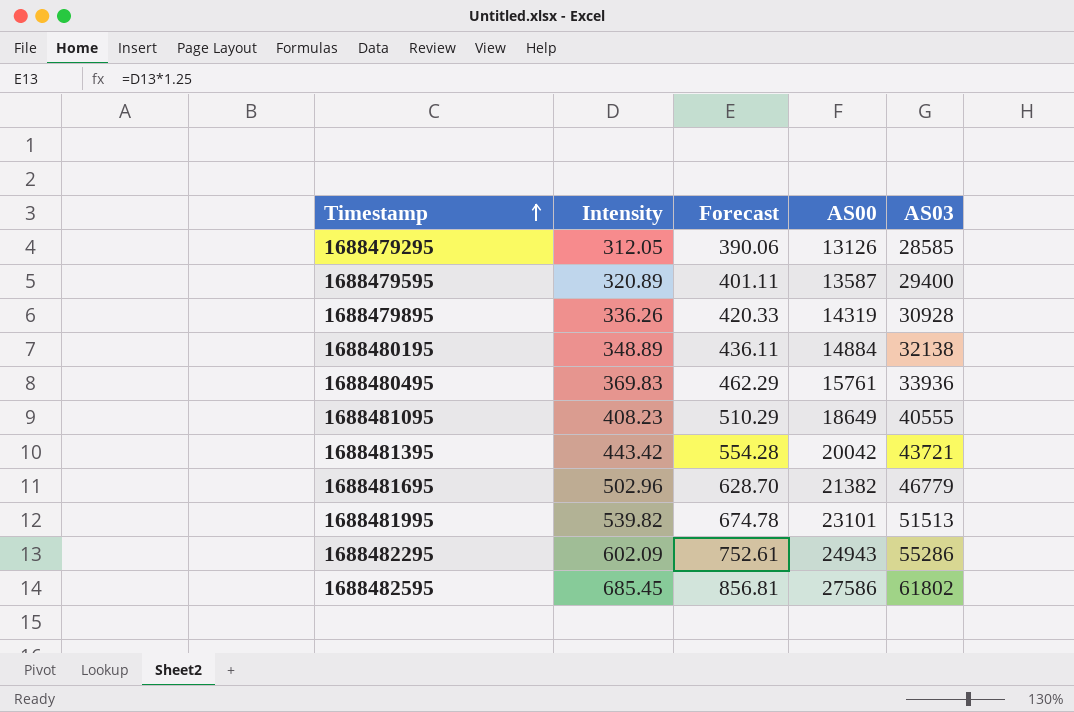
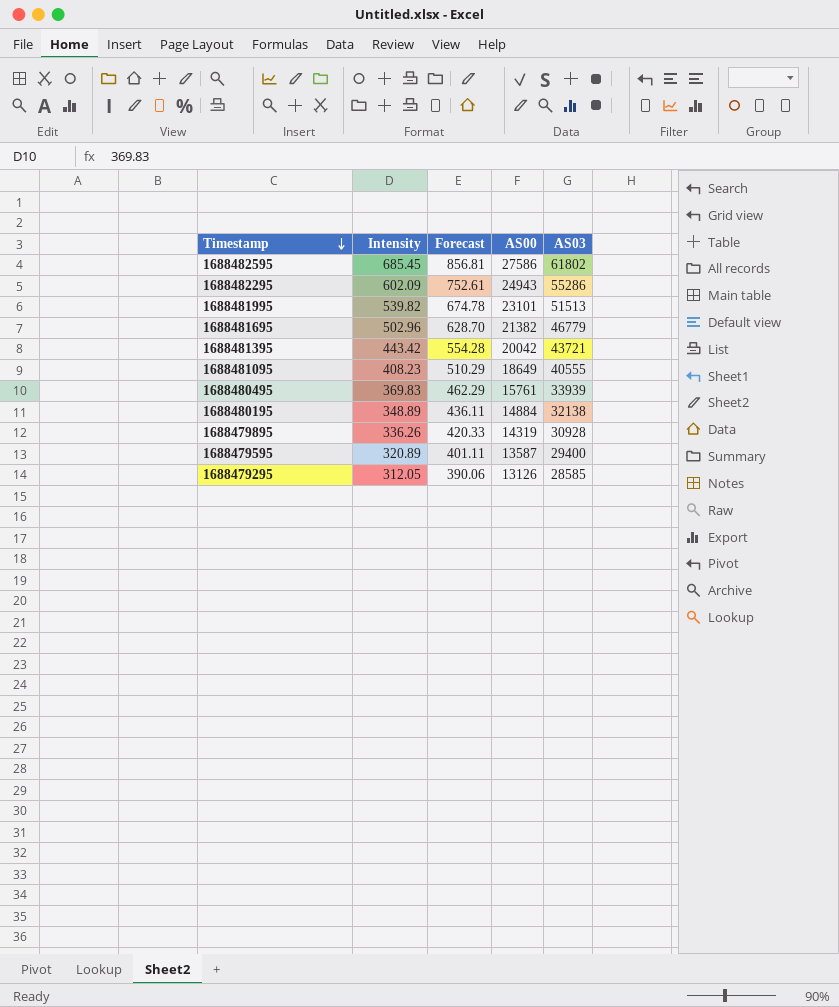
row order: Timestamp ascending -> Timestamp descending
1688480495 | AS03: 33936 -> 33939

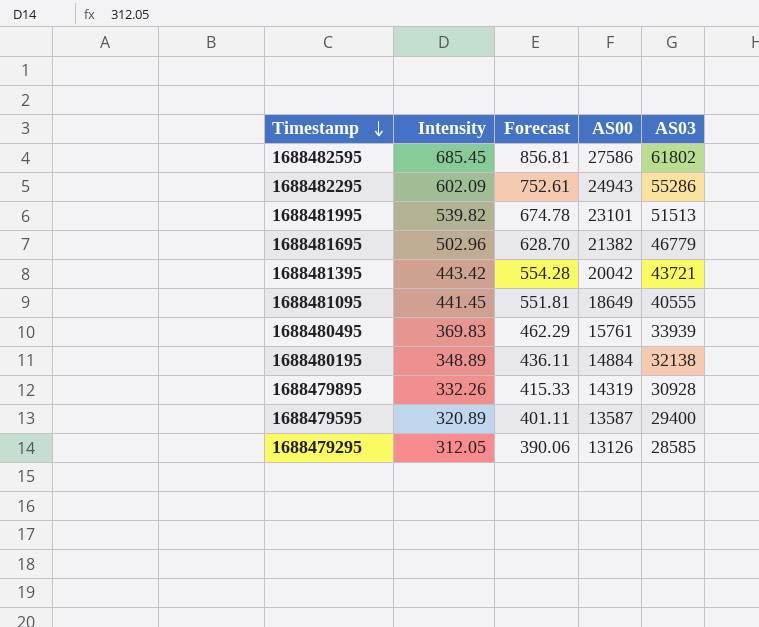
1688481095 | Intensity: 408.23 -> 441.45
1688481095 | Forecast: 510.29 -> 551.81
1688479895 | Intensity: 336.26 -> 332.26
1688479895 | Forecast: 420.33 -> 415.33

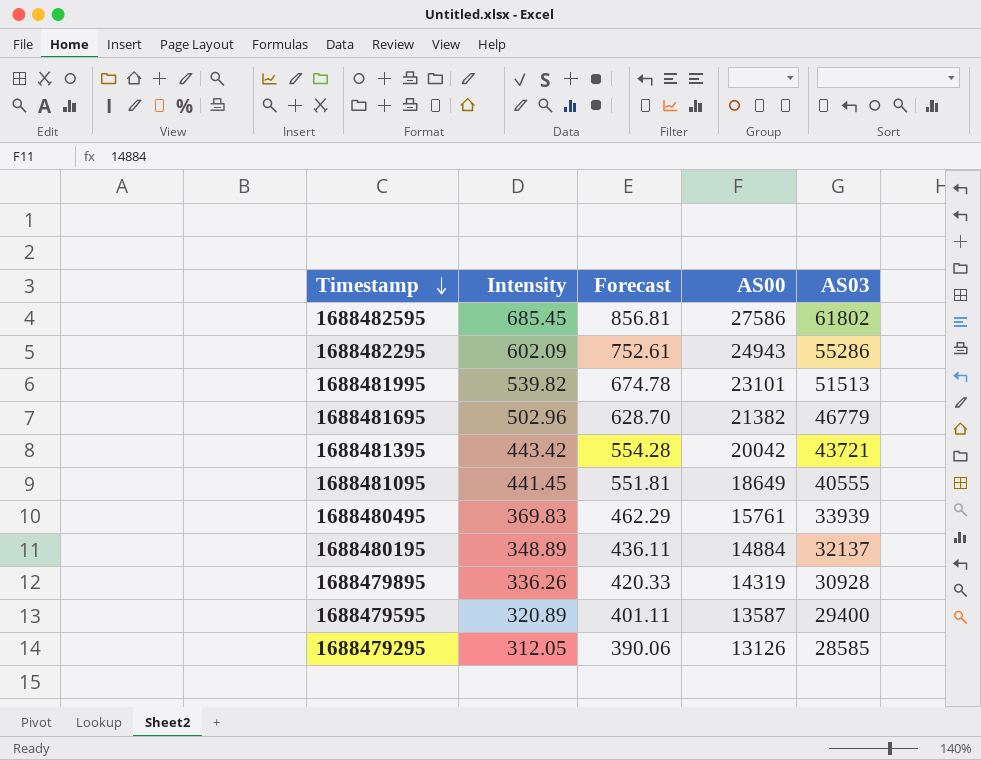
1688480195 | AS03: 32138 -> 32137
1688479895 | Intensity: 332.26 -> 336.26
1688479895 | Forecast: 415.33 -> 420.33

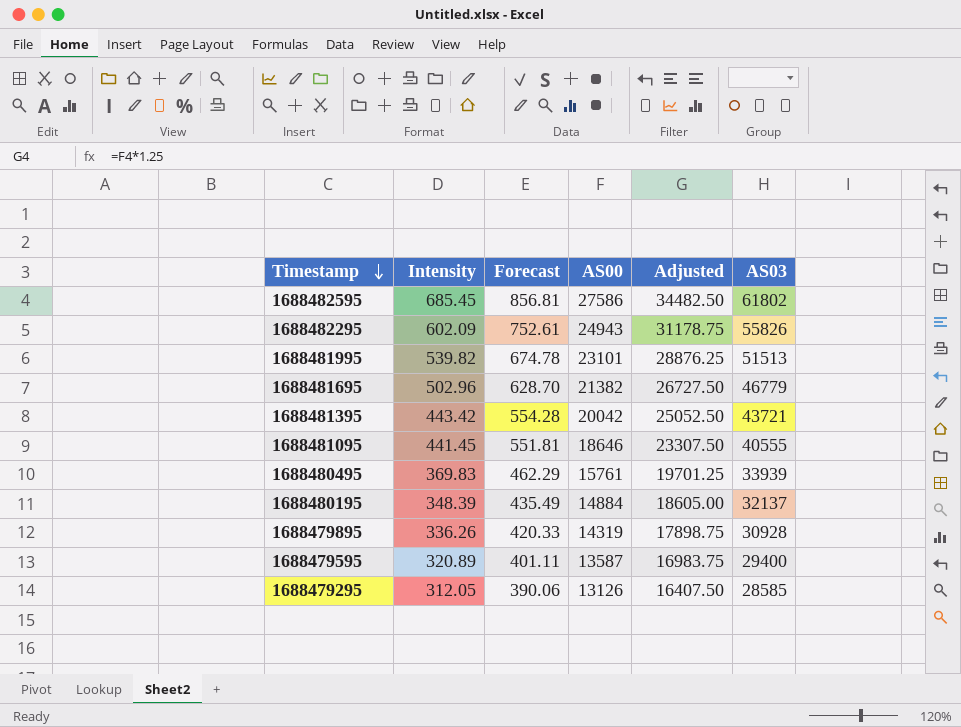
column Adjusted | formula: none -> [AS00] * 1.25
1688482295 | AS03: 55286 -> 55826
1688481095 | AS00: 18649 -> 18646
1688480195 | Intensity: 348.89 -> 348.39
1688480195 | Forecast: 436.11 -> 435.49

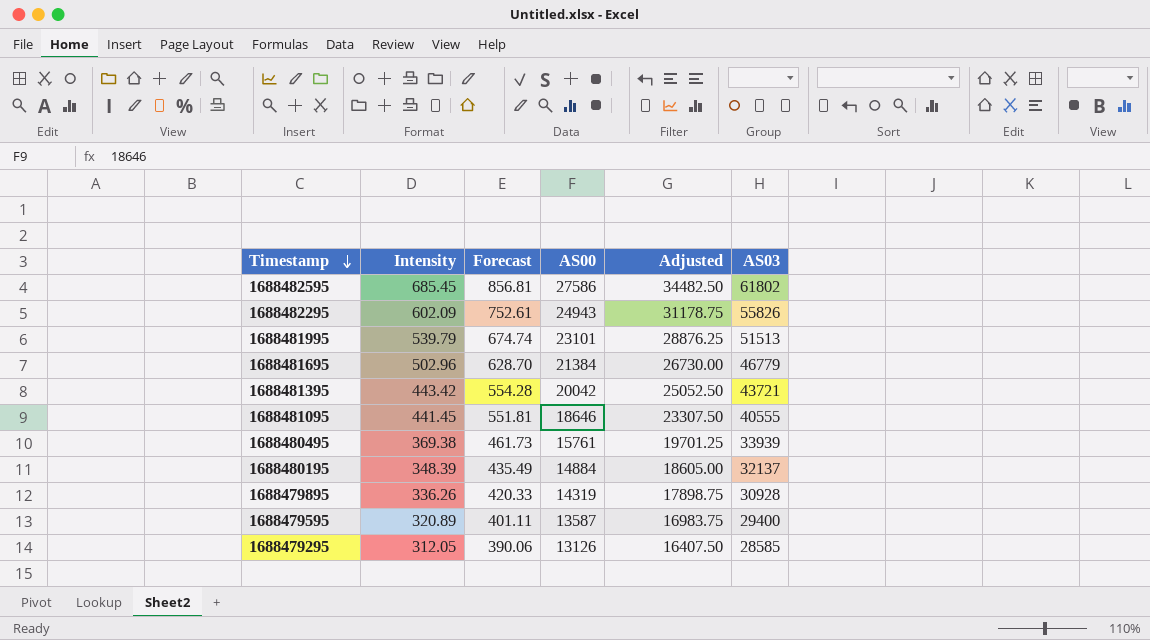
1688481995 | Intensity: 539.82 -> 539.79
1688481995 | Forecast: 674.78 -> 674.74
1688481695 | AS00: 21382 -> 21384
1688481695 | Adjusted: 26727.50 -> 26730.00
1688480495 | Intensity: 369.83 -> 369.38
1688480495 | Forecast: 462.29 -> 461.73

